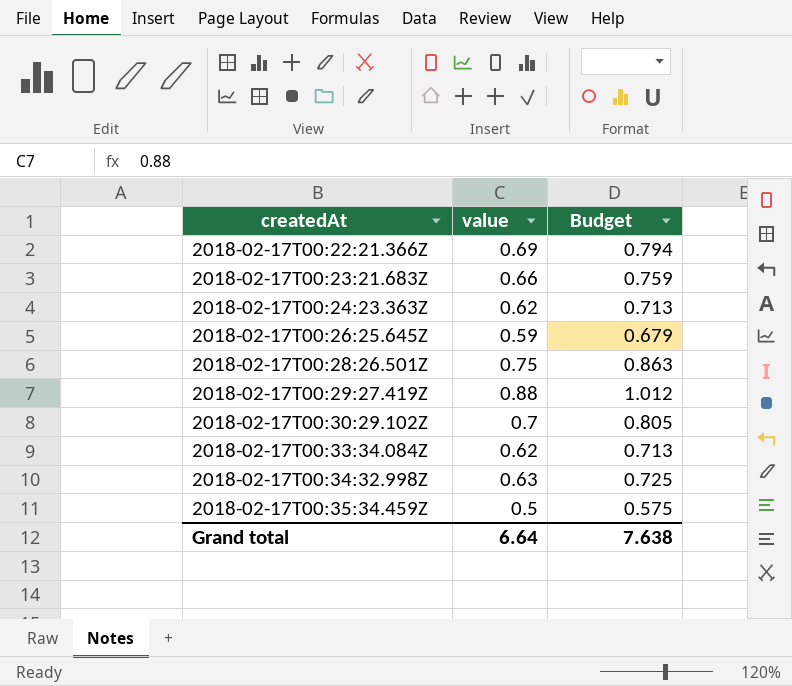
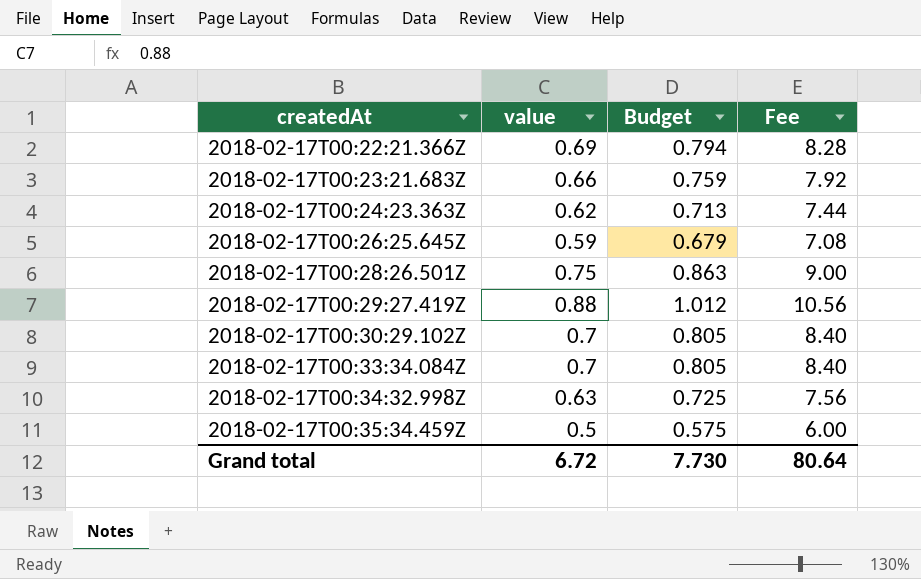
column Fee | formula: none -> [value] * 12
2018-02-17T00:33:34.084Z | value: 0.62 -> 0.7
2018-02-17T00:33:34.084Z | Budget: 0.713 -> 0.805
Grand total | value: 6.64 -> 6.72
Grand total | Budget: 7.638 -> 7.730

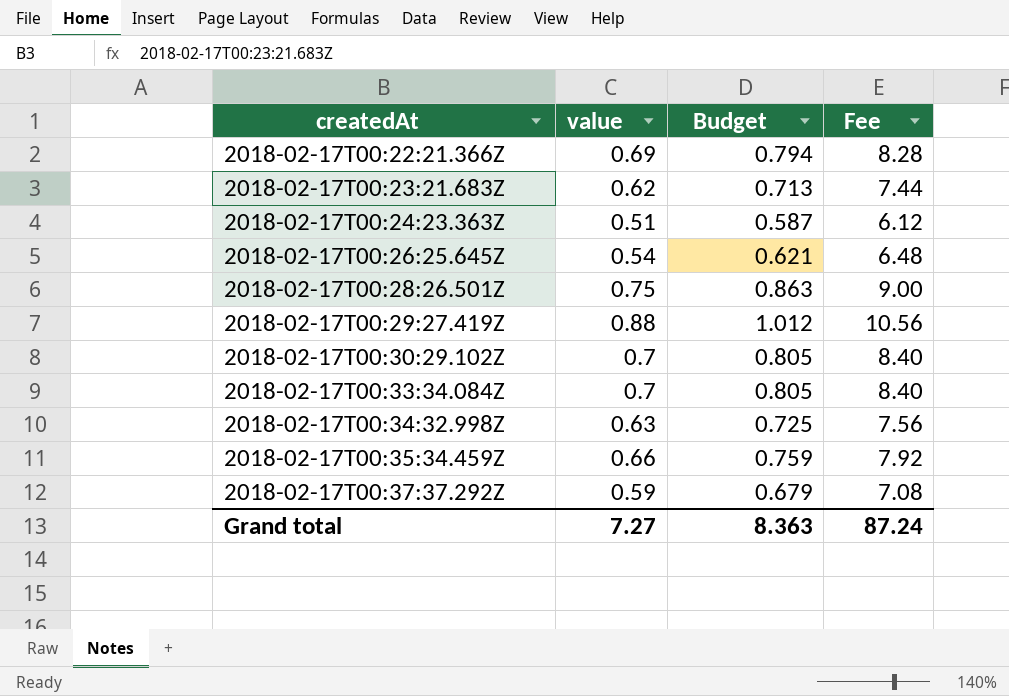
2018-02-17T00:23:21.683Z | value: 0.66 -> 0.62
2018-02-17T00:23:21.683Z | Budget: 0.759 -> 0.713
2018-02-17T00:23:21.683Z | Fee: 7.92 -> 7.44
2018-02-17T00:24:23.363Z | value: 0.62 -> 0.51
2018-02-17T00:24:23.363Z | Budget: 0.713 -> 0.587
2018-02-17T00:24:23.363Z | Fee: 7.44 -> 6.12
2018-02-17T00:26:25.645Z | value: 0.59 -> 0.54
2018-02-17T00:26:25.645Z | Budget: 0.679 -> 0.621
2018-02-17T00:26:25.645Z | Fee: 7.08 -> 6.48
2018-02-17T00:35:34.459Z | value: 0.5 -> 0.66
2018-02-17T00:35:34.459Z | Budget: 0.575 -> 0.759
2018-02-17T00:35:34.459Z | Fee: 6.00 -> 7.92
row 2018-02-17T00:37:37.292Z: none -> 0.59 | 0.679 | 7.08
Grand total | value: 6.72 -> 7.27
Grand total | Budget: 7.730 -> 8.363
Grand total | Fee: 80.64 -> 87.24

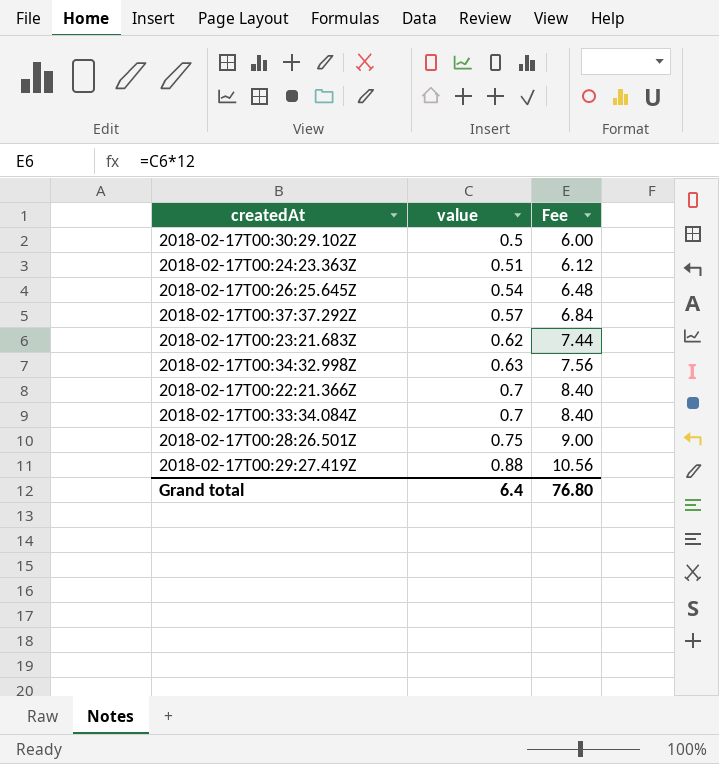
row order: createdAt ascending -> value ascending
column Budget | formula: [value] * 1.15 -> none
row 2018-02-17T00:35:34.459Z: 0.66 | 0.759 | 7.92 -> none
2018-02-17T00:30:29.102Z | value: 0.7 -> 0.5
2018-02-17T00:30:29.102Z | Fee: 8.40 -> 6.00
2018-02-17T00:37:37.292Z | value: 0.59 -> 0.57
2018-02-17T00:37:37.292Z | Fee: 7.08 -> 6.84
2018-02-17T00:22:21.366Z | value: 0.69 -> 0.7
2018-02-17T00:22:21.366Z | Fee: 8.28 -> 8.40
Grand total | value: 7.27 -> 6.4
Grand total | Fee: 87.24 -> 76.80

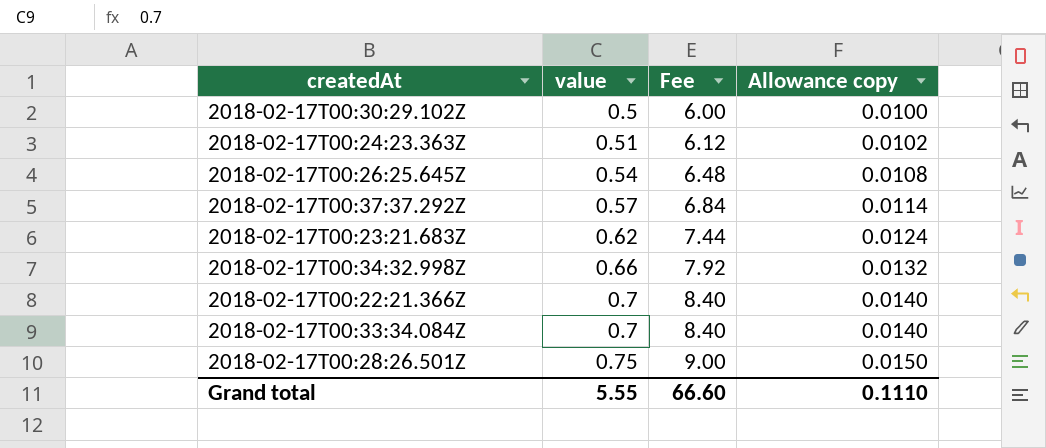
column Allowance copy | formula: none -> [value] * 0.02
row 2018-02-17T00:29:27.419Z: 0.88 | 10.56 -> none
2018-02-17T00:34:32.998Z | value: 0.63 -> 0.66
2018-02-17T00:34:32.998Z | Fee: 7.56 -> 7.92
Grand total | value: 6.4 -> 5.55
Grand total | Fee: 76.80 -> 66.60

